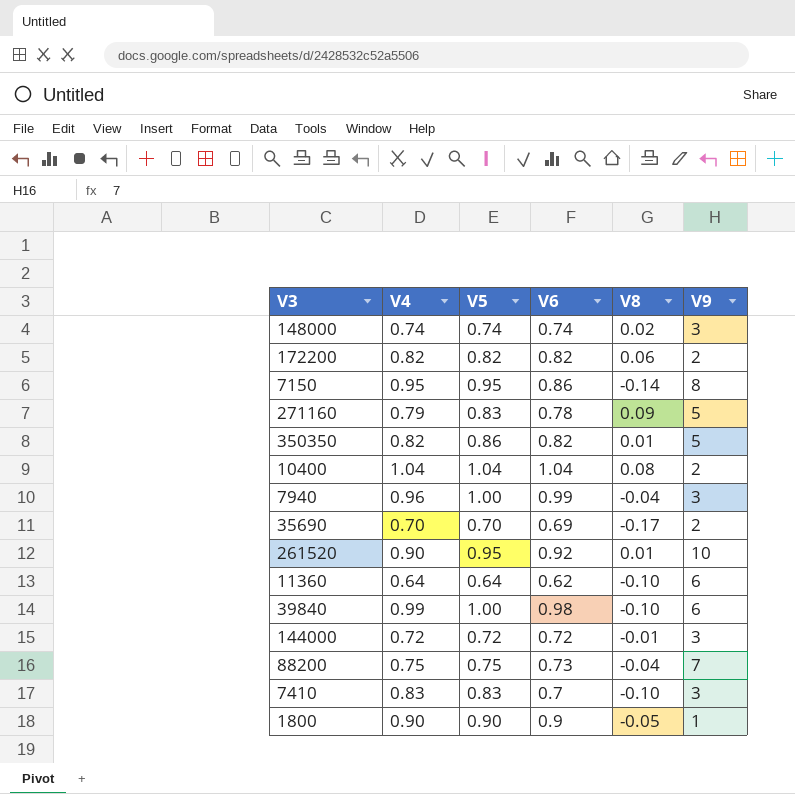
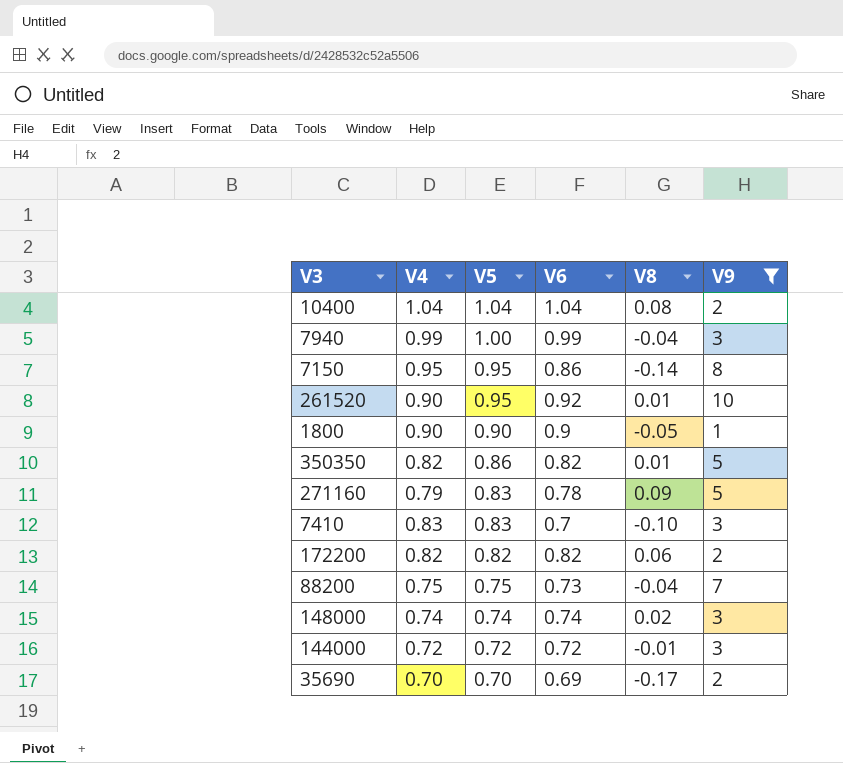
filter: none -> V9 != 6
row order: none -> V5 descending
7940 | V4: 0.96 -> 0.99

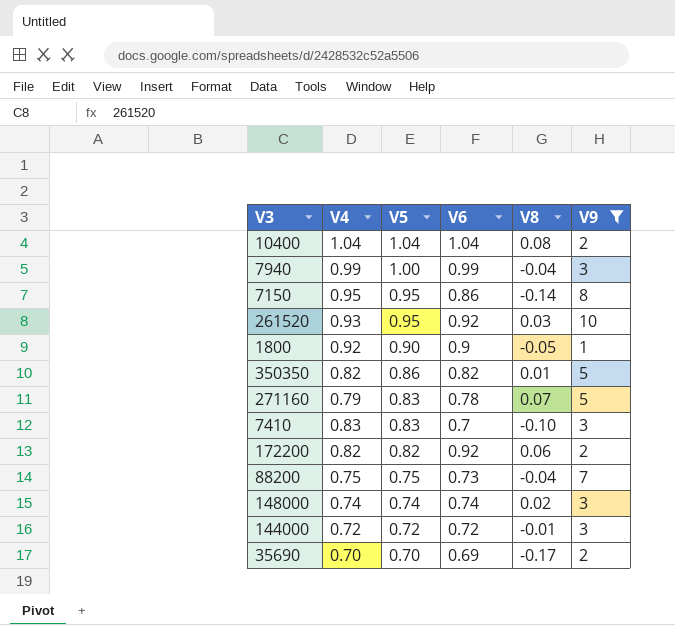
261520 | V4: 0.90 -> 0.93
261520 | V8: 0.01 -> 0.03
1800 | V4: 0.90 -> 0.92
271160 | V8: 0.09 -> 0.07
172200 | V6: 0.82 -> 0.92

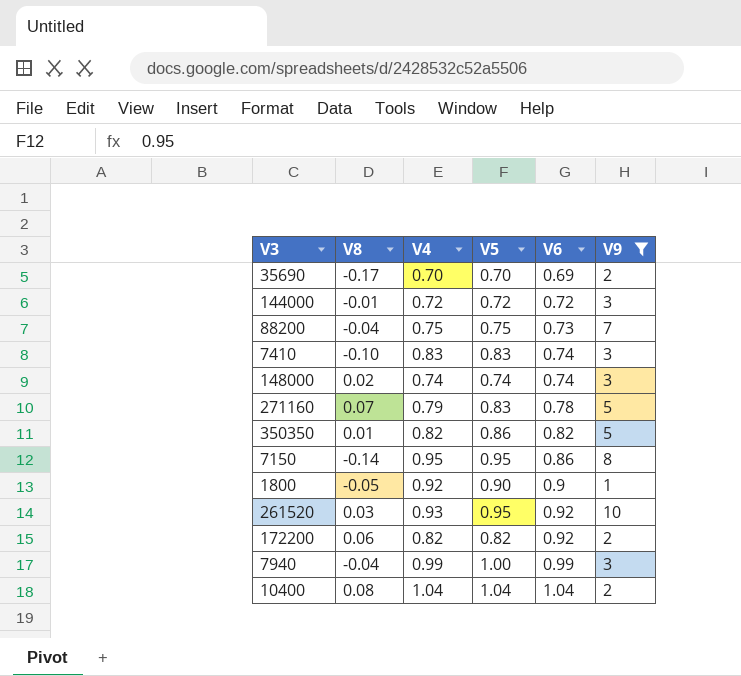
row order: V5 descending -> V6 ascending
column V8 | position: 5 -> 2
7410 | V6: 0.7 -> 0.74

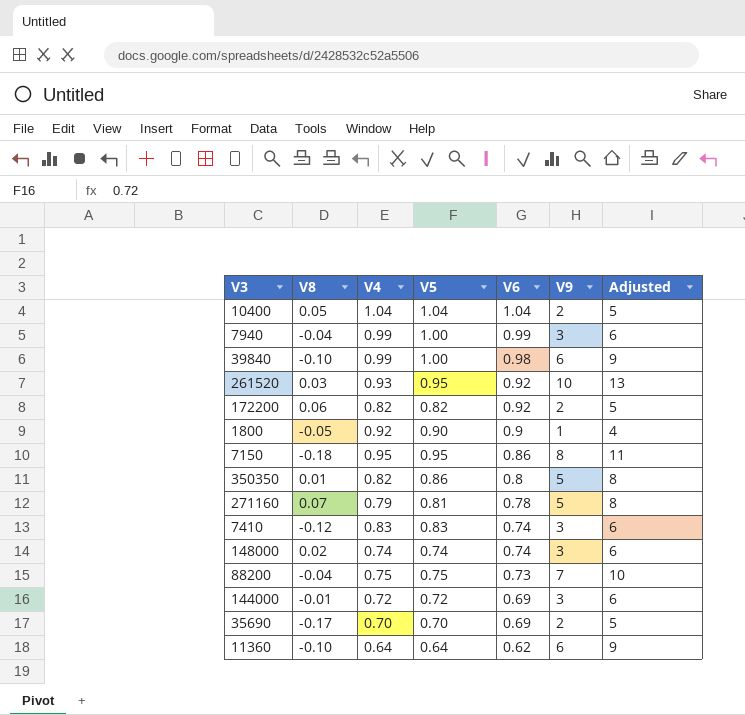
filter: V9 != 6 -> none
row order: V6 ascending -> V6 descending
column Adjusted | formula: none -> [V9] + 3
10400 | V8: 0.08 -> 0.05
7150 | V8: -0.14 -> -0.18
350350 | V6: 0.82 -> 0.8
271160 | V5: 0.83 -> 0.81
7410 | V8: -0.10 -> -0.12
144000 | V6: 0.72 -> 0.69

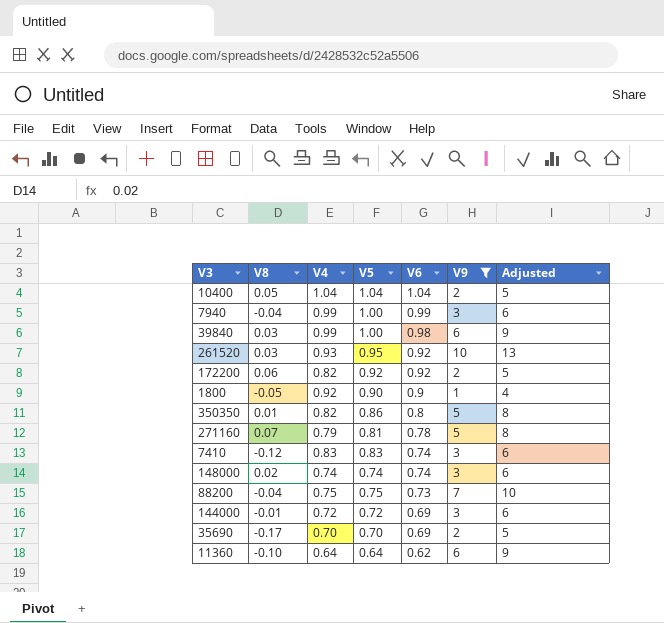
filter: none -> V9 != 8
39840 | V8: -0.10 -> 0.03
172200 | V5: 0.82 -> 0.92

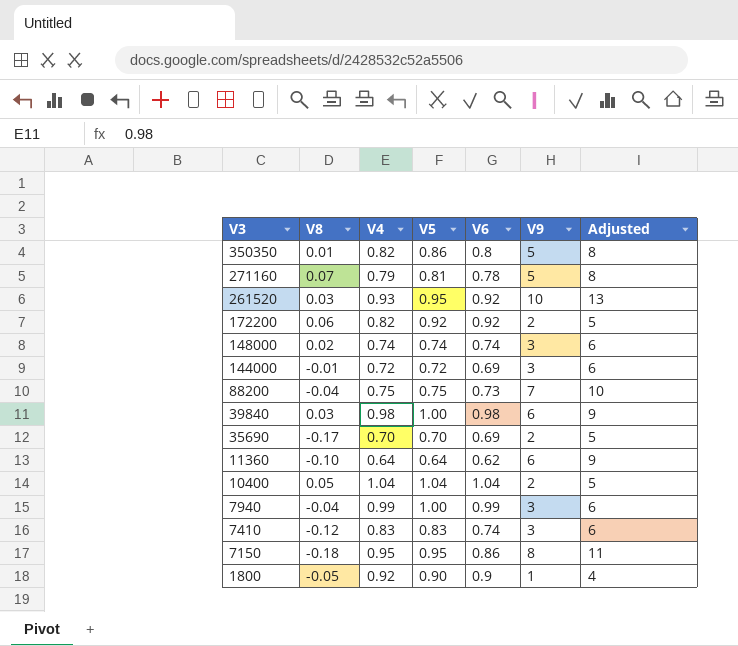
filter: V9 != 8 -> none
row order: V6 descending -> V3 descending
39840 | V4: 0.99 -> 0.98

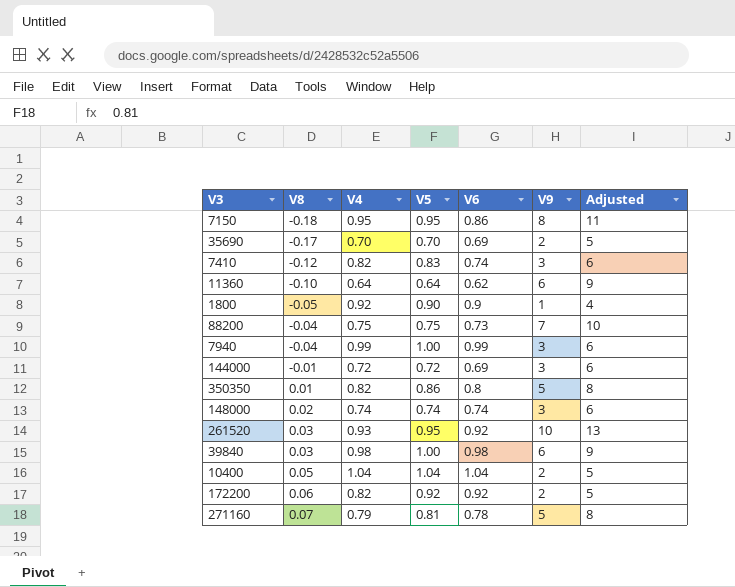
row order: V3 descending -> V8 ascending
7410 | V4: 0.83 -> 0.82

